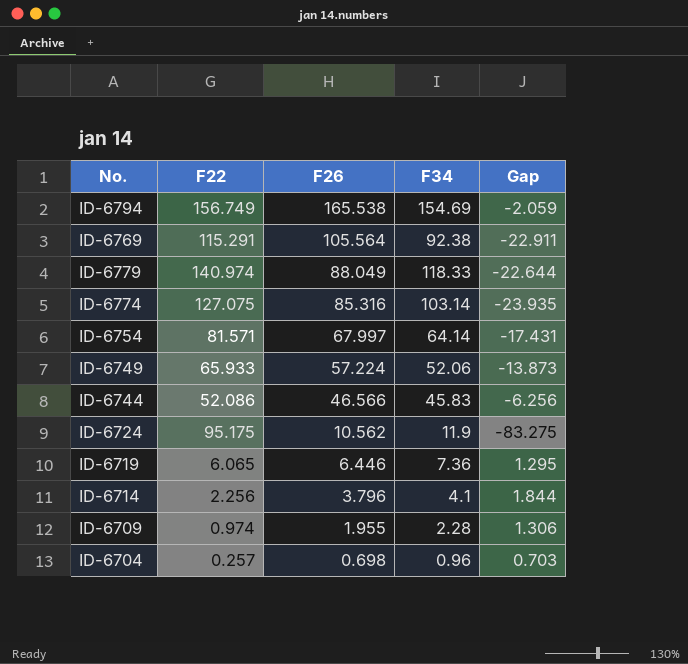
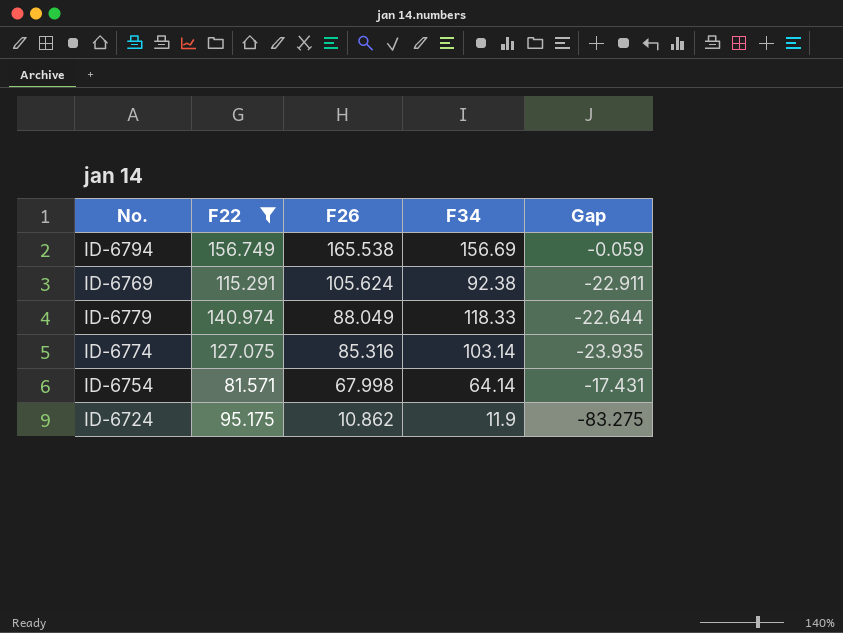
filter: none -> F22 >= 81.571
ID-6794 | F34: 154.69 -> 156.69
ID-6794 | Gap: -2.059 -> -0.059
ID-6769 | F26: 105.564 -> 105.624
ID-6754 | F26: 67.997 -> 67.998
ID-6724 | F26: 10.562 -> 10.862

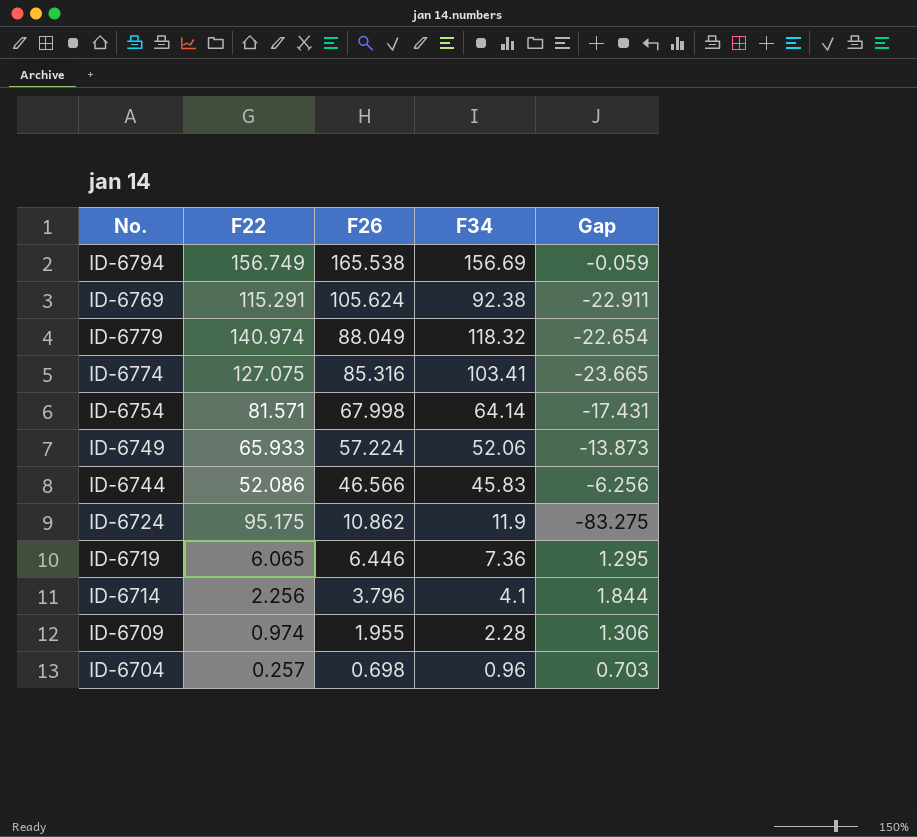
filter: F22 >= 81.571 -> none
ID-6779 | F34: 118.33 -> 118.32
ID-6779 | Gap: -22.644 -> -22.654
ID-6774 | F34: 103.14 -> 103.41
ID-6774 | Gap: -23.935 -> -23.665

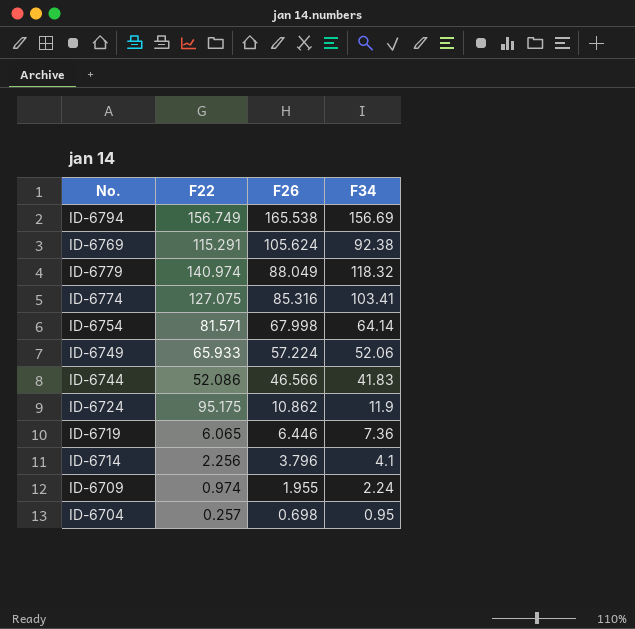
column Gap | formula: [F34] - [F22] -> none
ID-6744 | F34: 45.83 -> 41.83
ID-6709 | F34: 2.28 -> 2.24
ID-6704 | F34: 0.96 -> 0.95

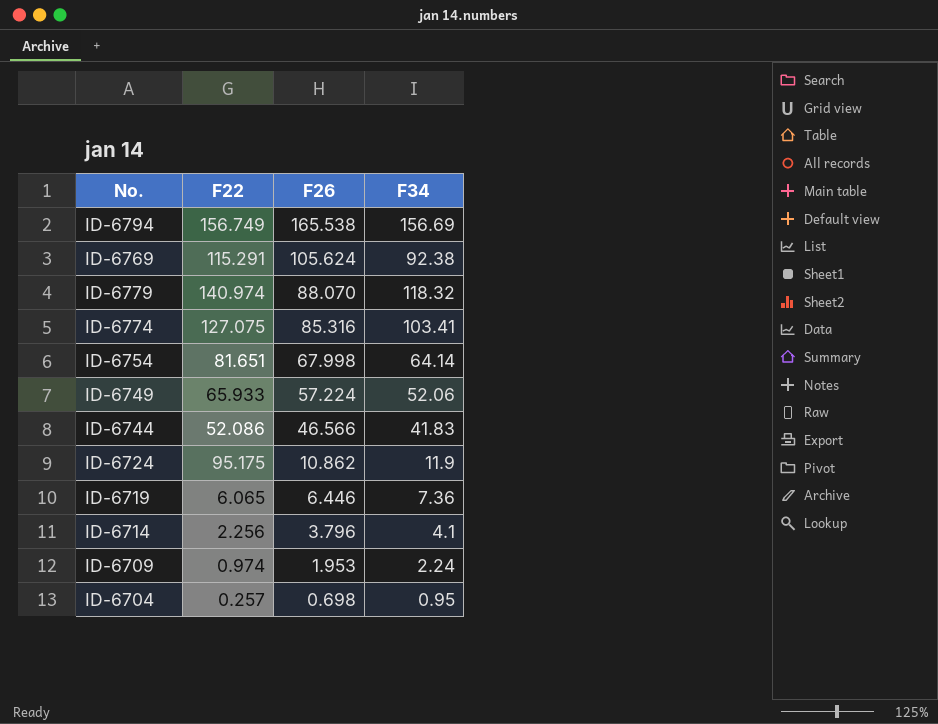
ID-6779 | F26: 88.049 -> 88.070
ID-6754 | F22: 81.571 -> 81.651
ID-6709 | F26: 1.955 -> 1.953

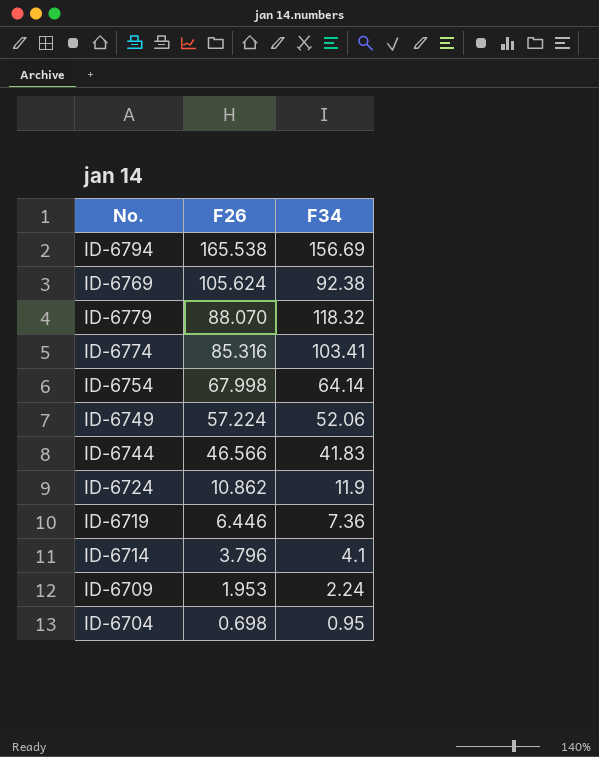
column F22 | position: 2 -> none

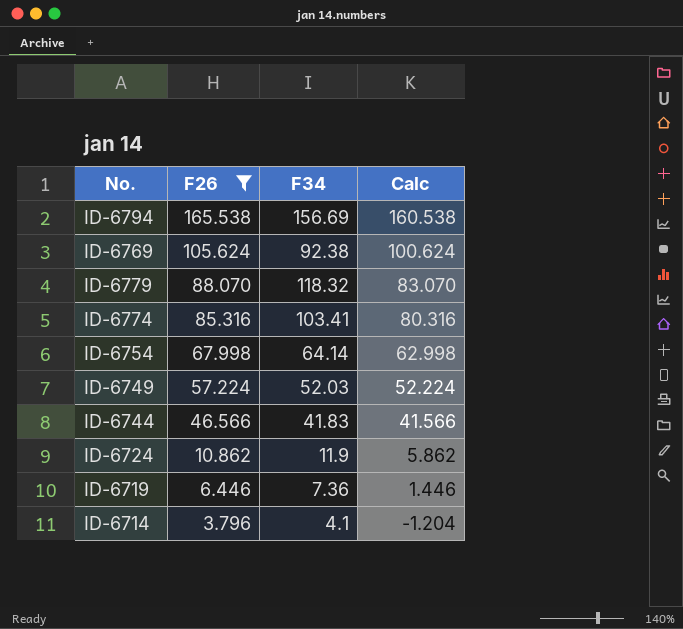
filter: none -> F26 >= 3.796
column Calc | formula: none -> [F26] - 5
ID-6749 | F34: 52.06 -> 52.03

